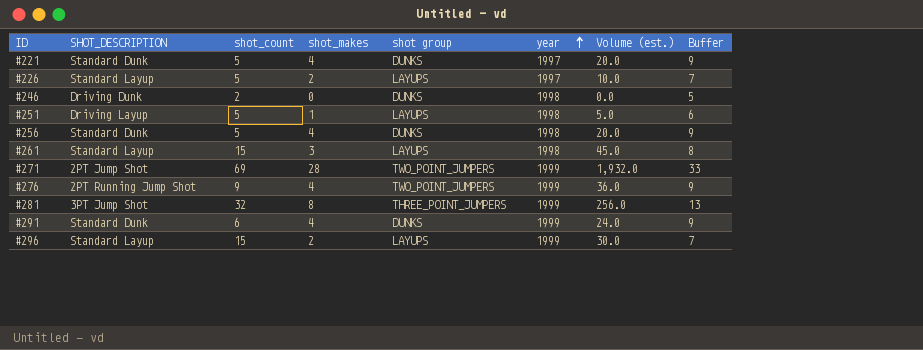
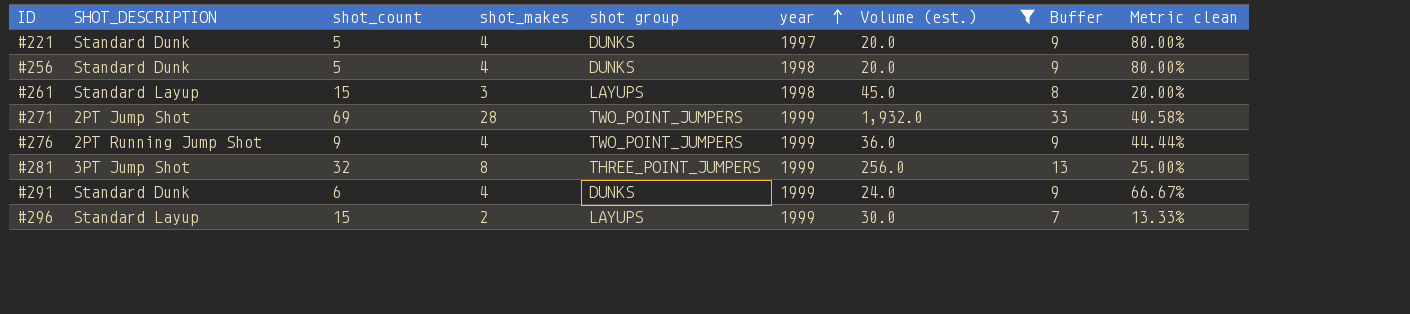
filter: none -> Volume (est.) >= 20.0
column Metric clean | formula: none -> [shot_makes] / [shot_count]

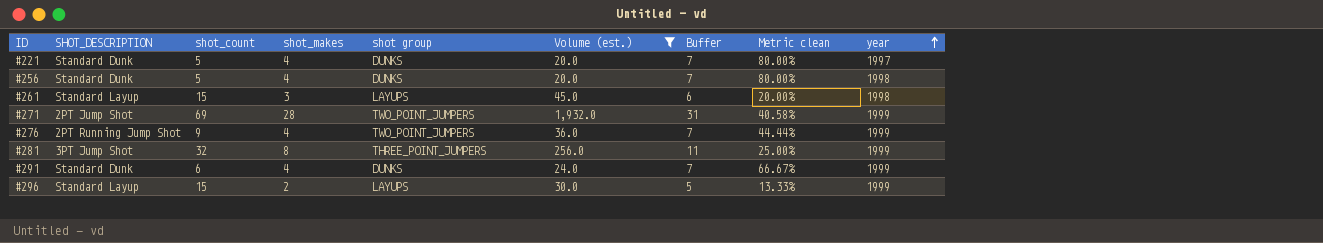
column Buffer | formula: [shot_makes] + 5 -> [shot_makes] + 3
column year | position: 6 -> 9

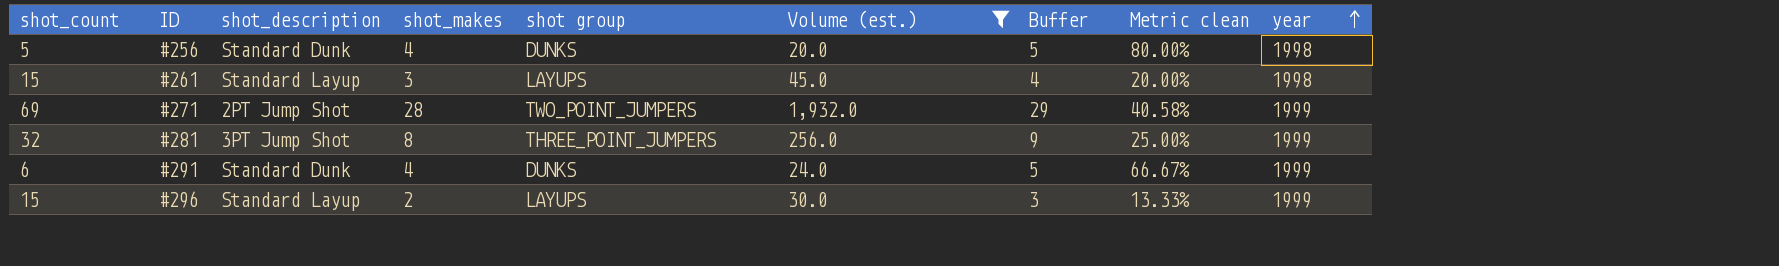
column shot_count | position: 3 -> 1
column name: SHOT_DESCRIPTION -> shot_description
column Buffer | formula: [shot_makes] + 3 -> [shot_makes] + 1
row #221: Standard Dunk | 5 | 4 | DUNKS | 20.0 | 7 | 80.00% | 1997 -> none
row #276: 2PT Running Jump Shot | 9 | 4 | TWO_POINT_JUMPERS | 36.0 | 7 | 44.44% | 1999 -> none

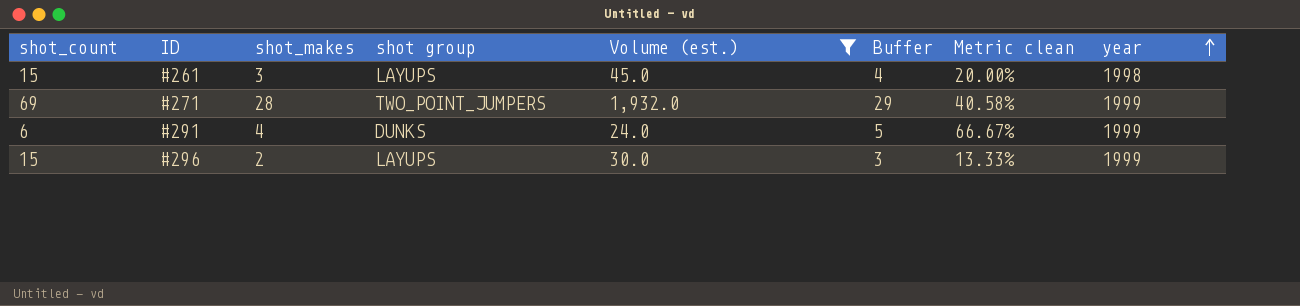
column shot_description | position: 3 -> none
row #256: 5 | Standard Dunk | 4 | DUNKS | 20.0 | 5 | 80.00% | 1998 -> none
row #281: 32 | 3PT Jump Shot | 8 | THREE_POINT_JUMPERS | 256.0 | 9 | 25.00% | 1999 -> none

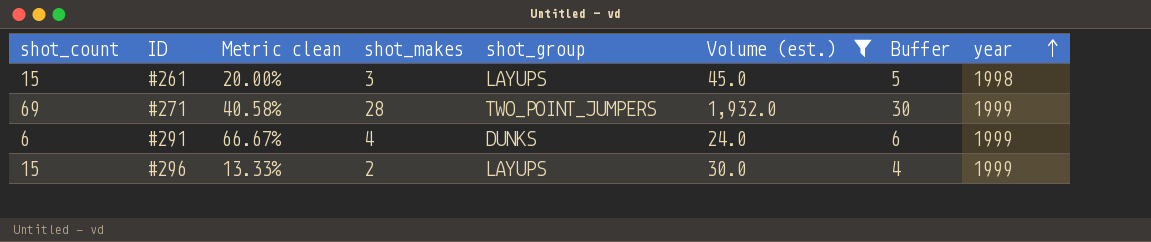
column Metric clean | position: 7 -> 3
column name: shot group -> shot_group
column Buffer | formula: [shot_makes] + 1 -> [shot_makes] + 2

